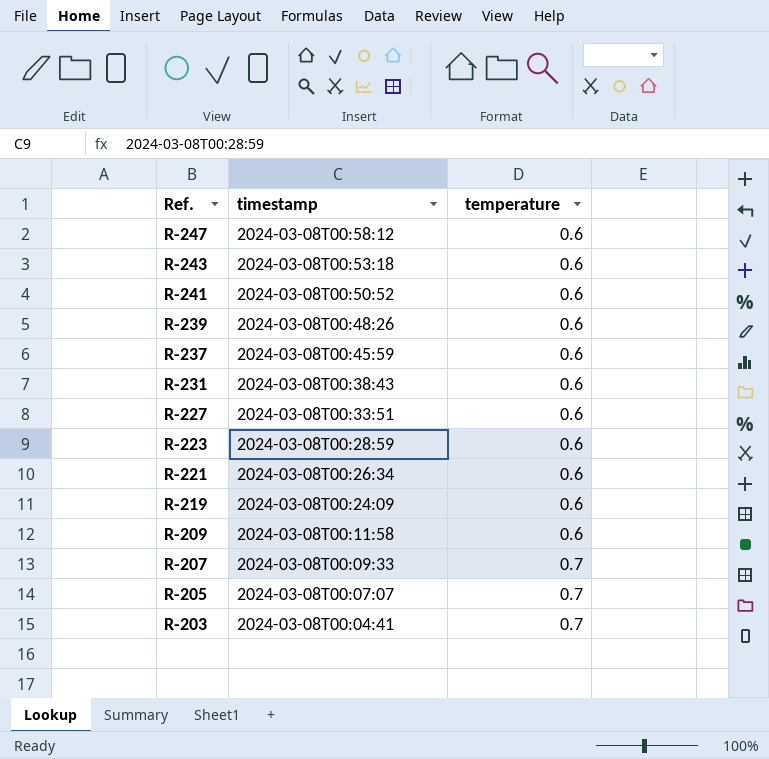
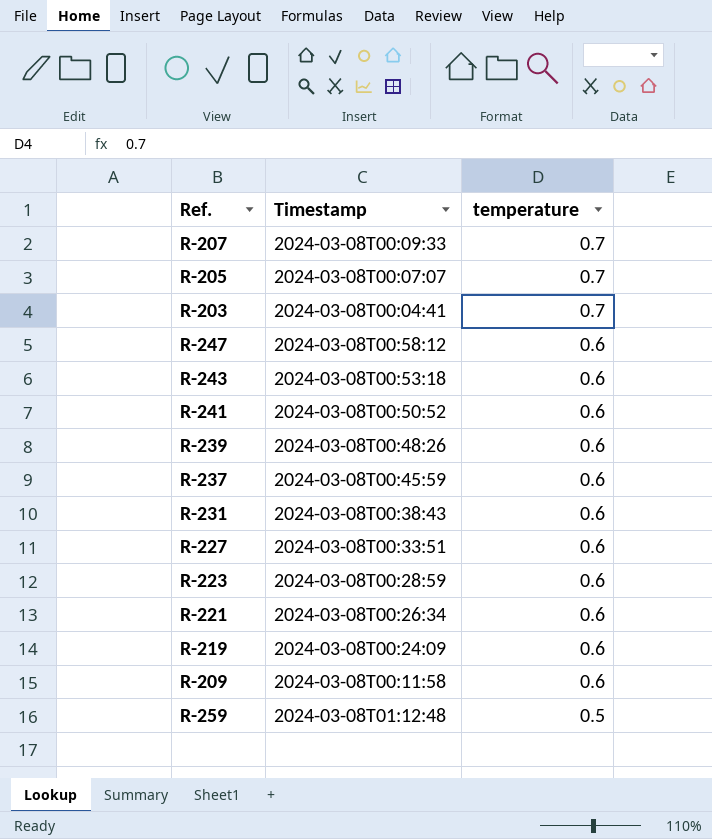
row order: Ref. descending -> temperature descending
column name: timestamp -> Timestamp
row R-259: none -> 2024-03-08T01:12:48 | 0.5

